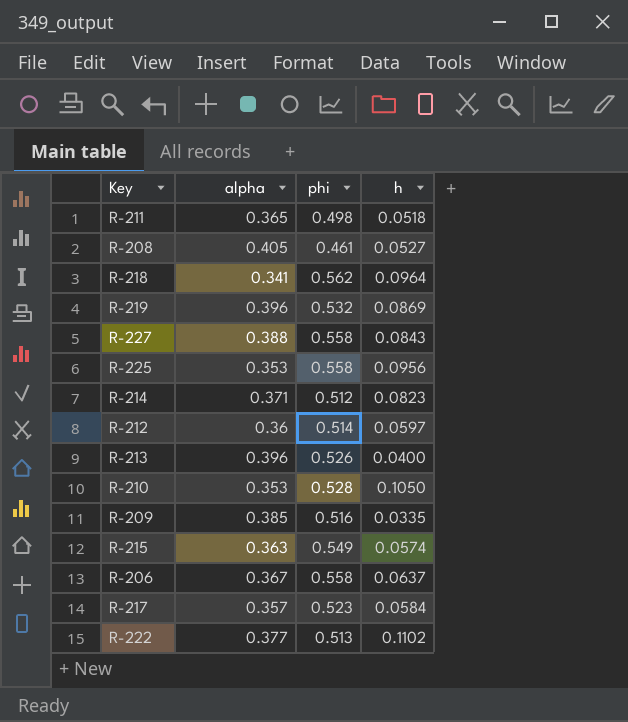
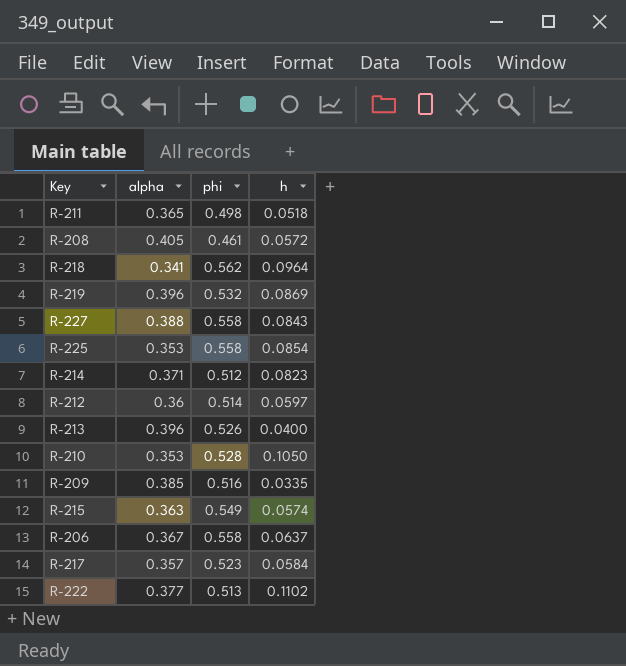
R-208 | h: 0.0527 -> 0.0572
R-225 | h: 0.0956 -> 0.0854

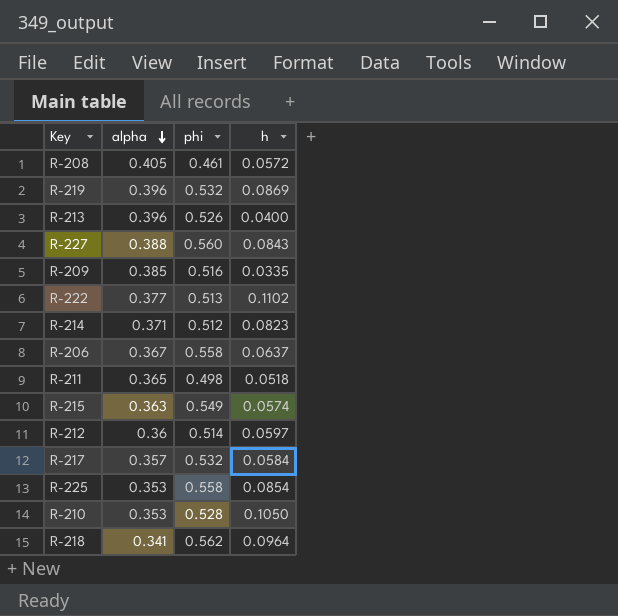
row order: none -> alpha descending
R-227 | phi: 0.558 -> 0.560
R-217 | phi: 0.523 -> 0.532

